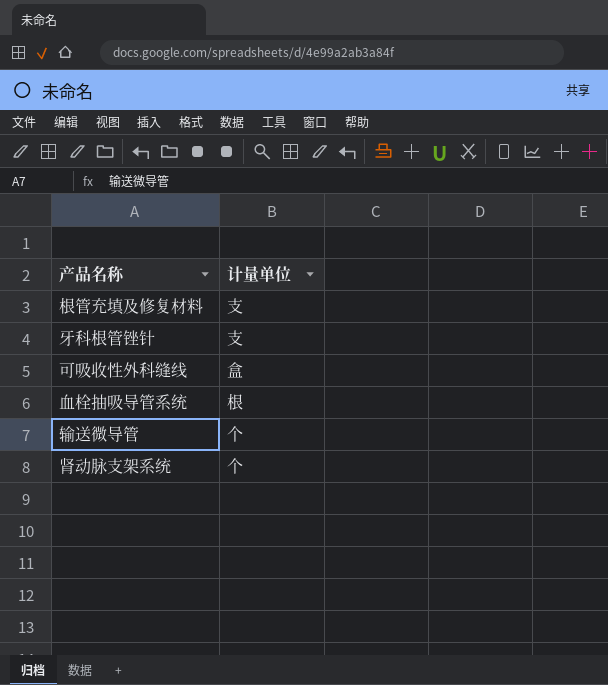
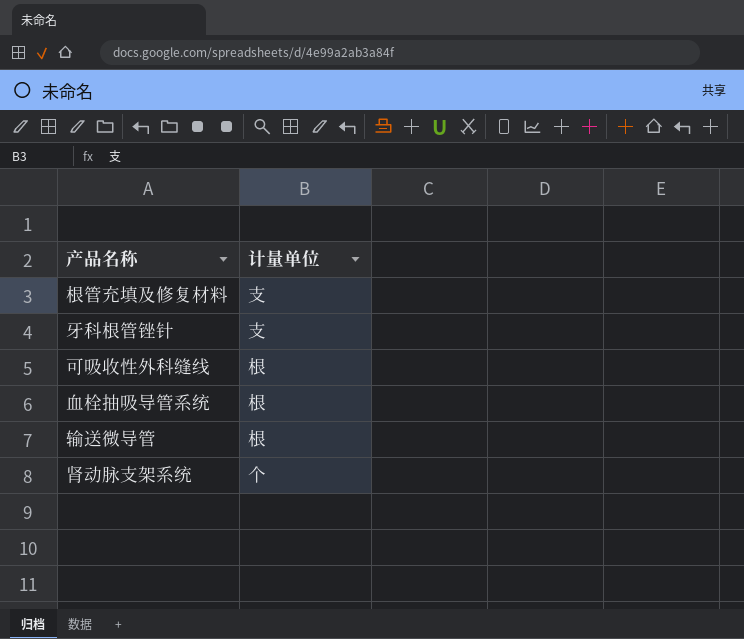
可吸收性外科缝线 | 计量单位: 盒 -> 根
输送微导管 | 计量单位: 个 -> 根

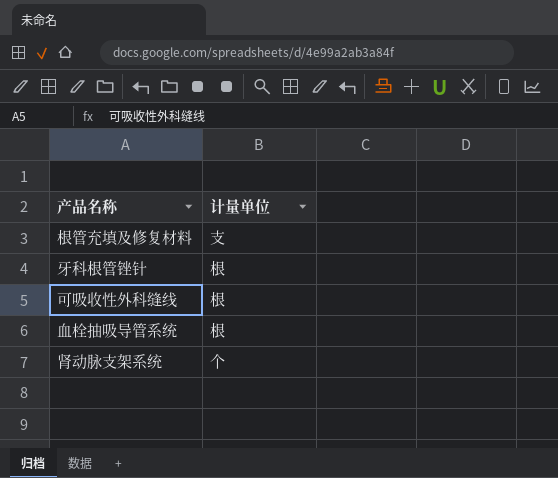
row 输送微导管: 根 -> none
牙科根管锉针 | 计量单位: 支 -> 根

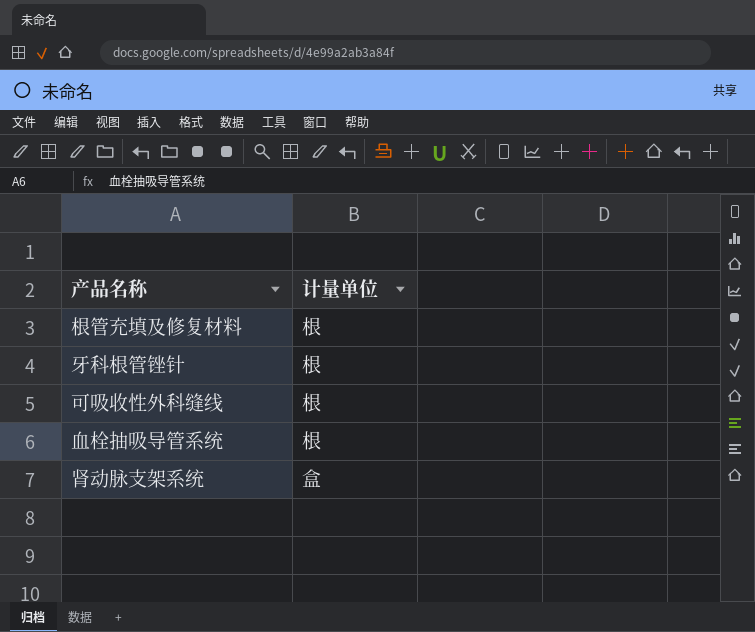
根管充填及修复材料 | 计量单位: 支 -> 根
肾动脉支架系统 | 计量单位: 个 -> 盒

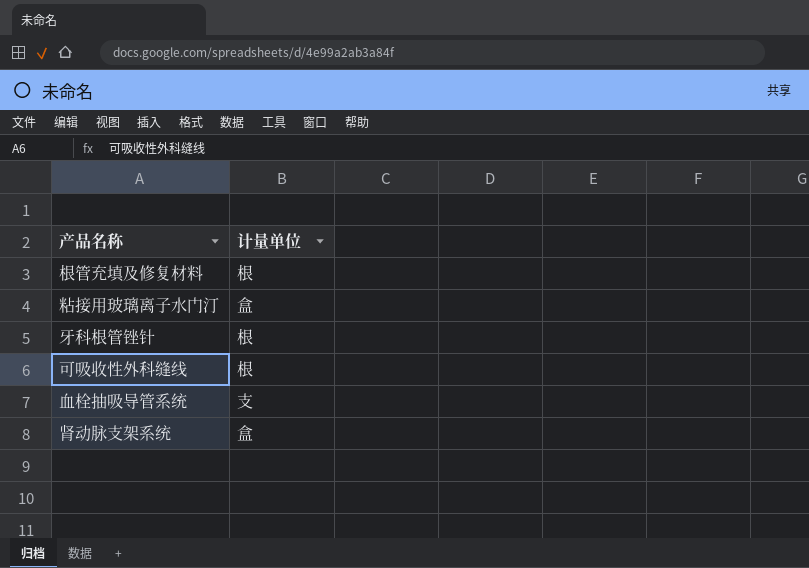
row 粘接用玻璃离子水门汀: none -> 盒
血栓抽吸导管系统 | 计量单位: 根 -> 支

